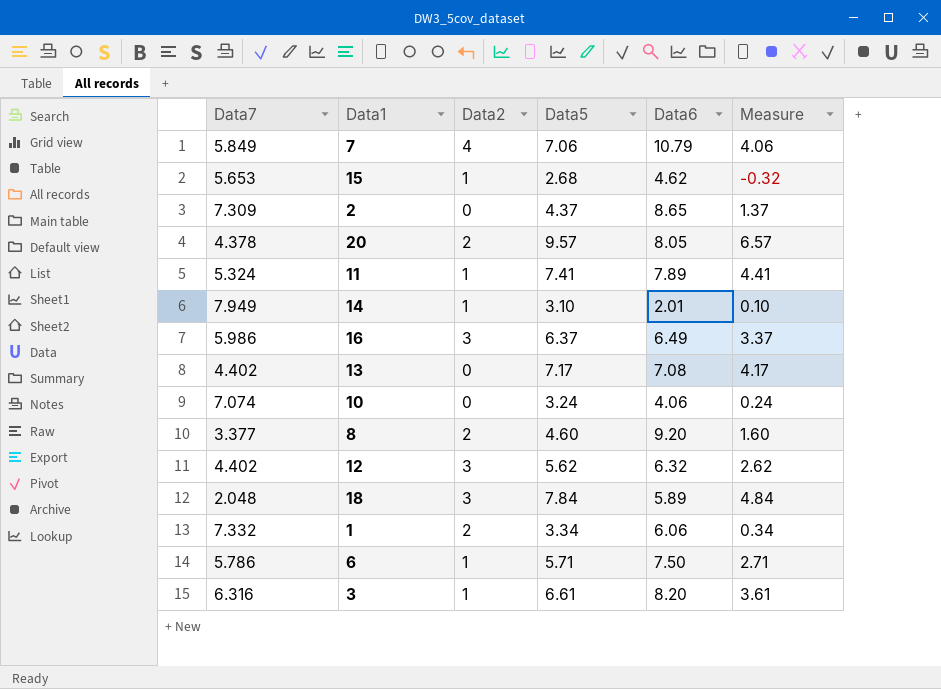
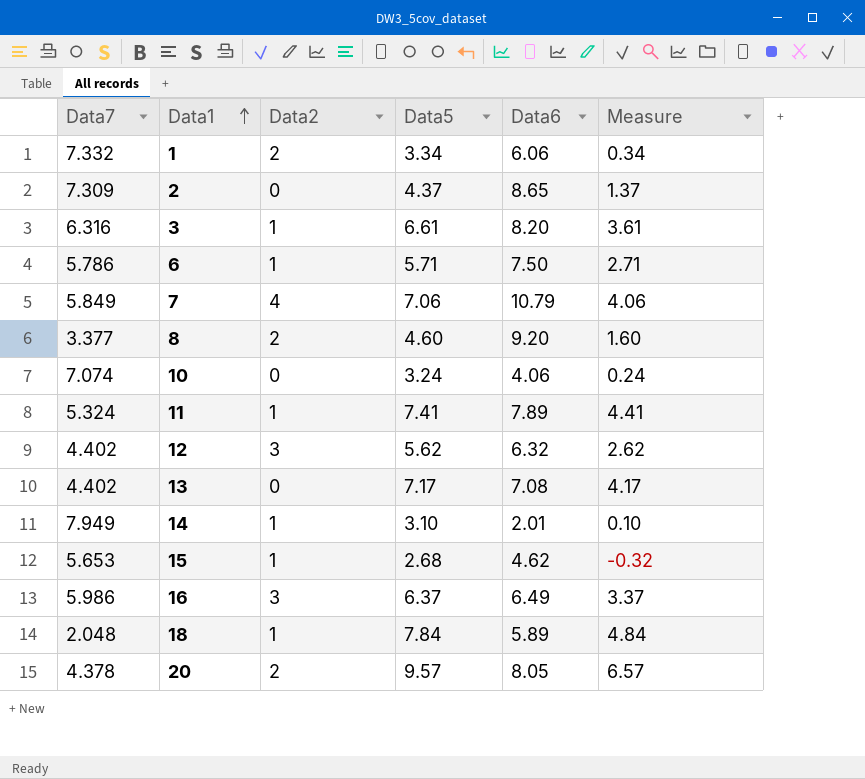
row order: none -> Data1 ascending
18 | Data2: 3 -> 1

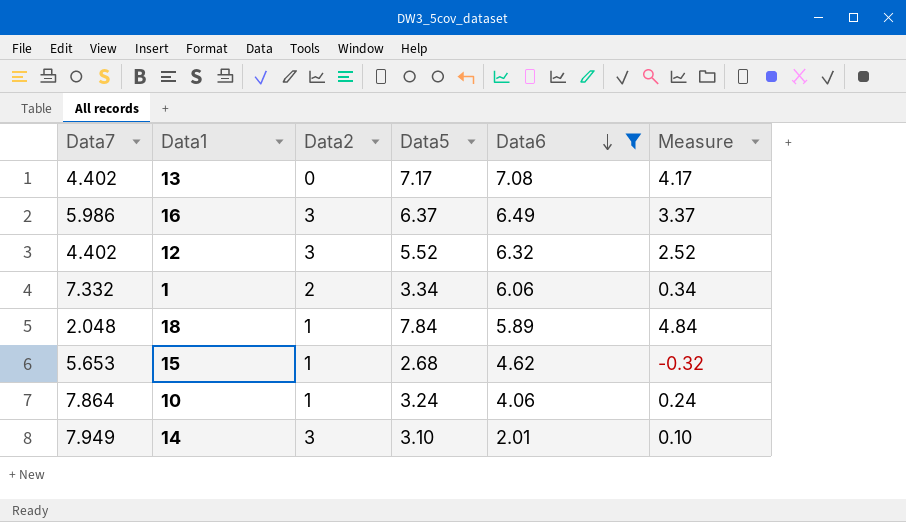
filter: none -> Data6 <= 7.08
row order: Data1 ascending -> Data6 descending
12 | Data5: 5.62 -> 5.52
12 | Measure: 2.62 -> 2.52
10 | Data7: 7.074 -> 7.864
10 | Data2: 0 -> 1
14 | Data2: 1 -> 3

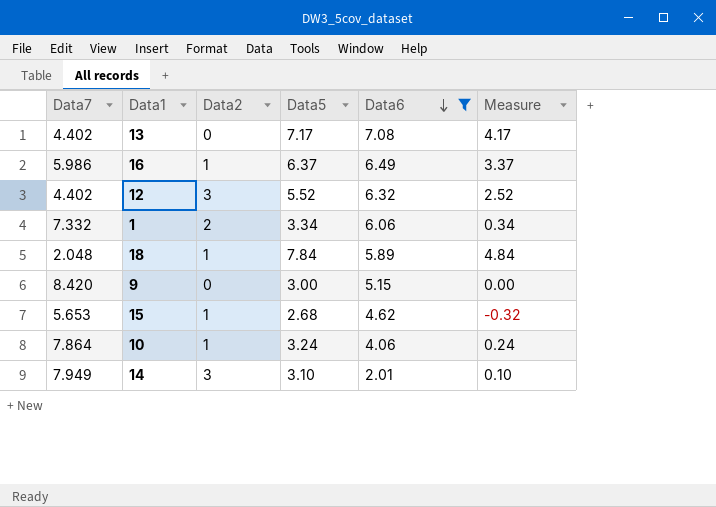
16 | Data2: 3 -> 1
row 9: none -> 8.420 | 0 | 3.00 | 5.15 | 0.00

